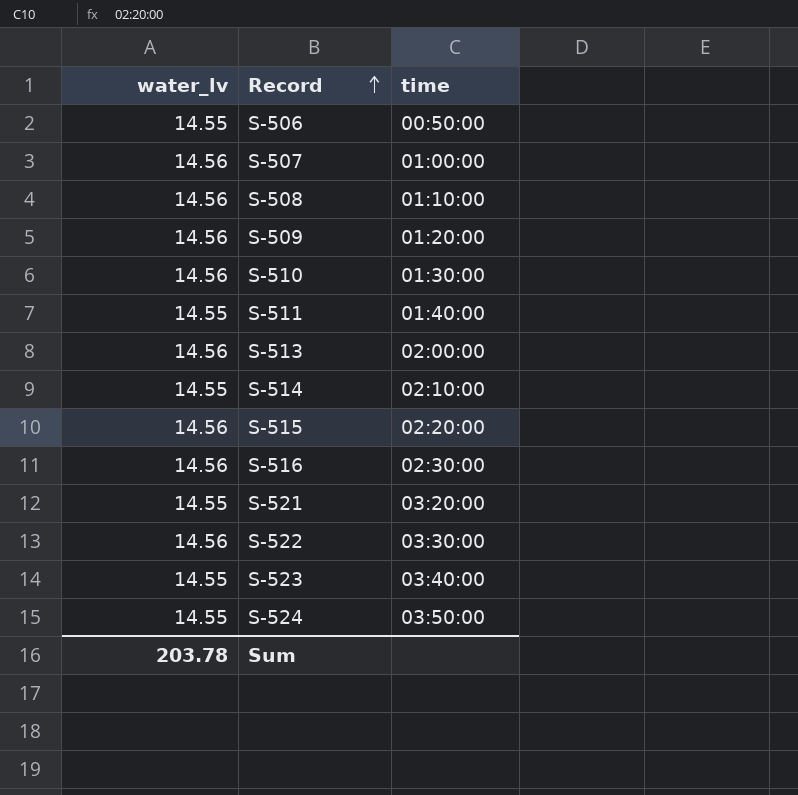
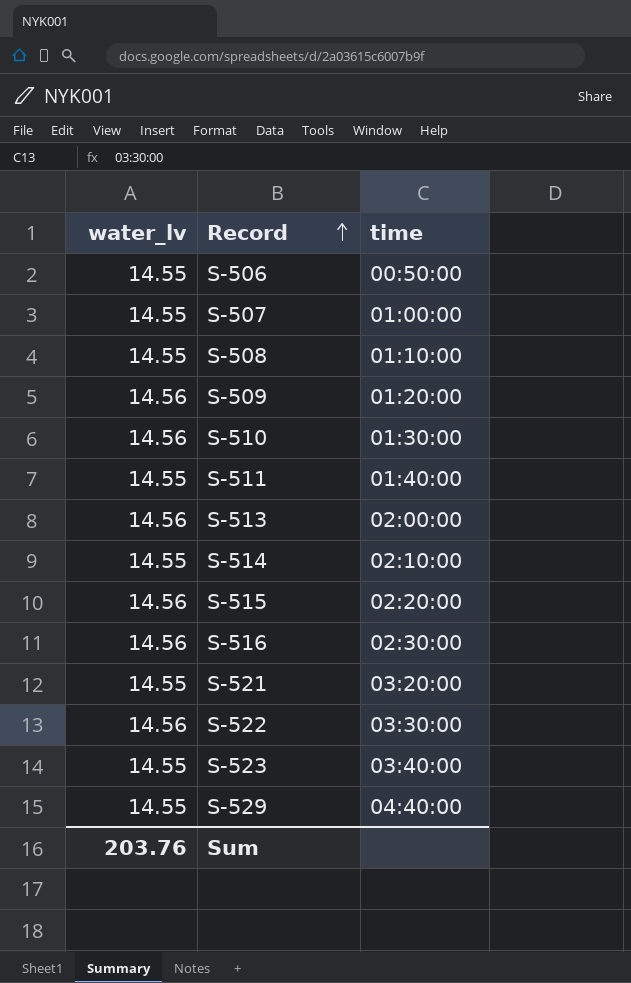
row S-524: 14.55 | 03:50:00 -> none
S-507 | water_lv: 14.56 -> 14.55
S-508 | water_lv: 14.56 -> 14.55
row S-529: none -> 14.55 | 04:40:00
Sum | water_lv: 203.78 -> 203.76

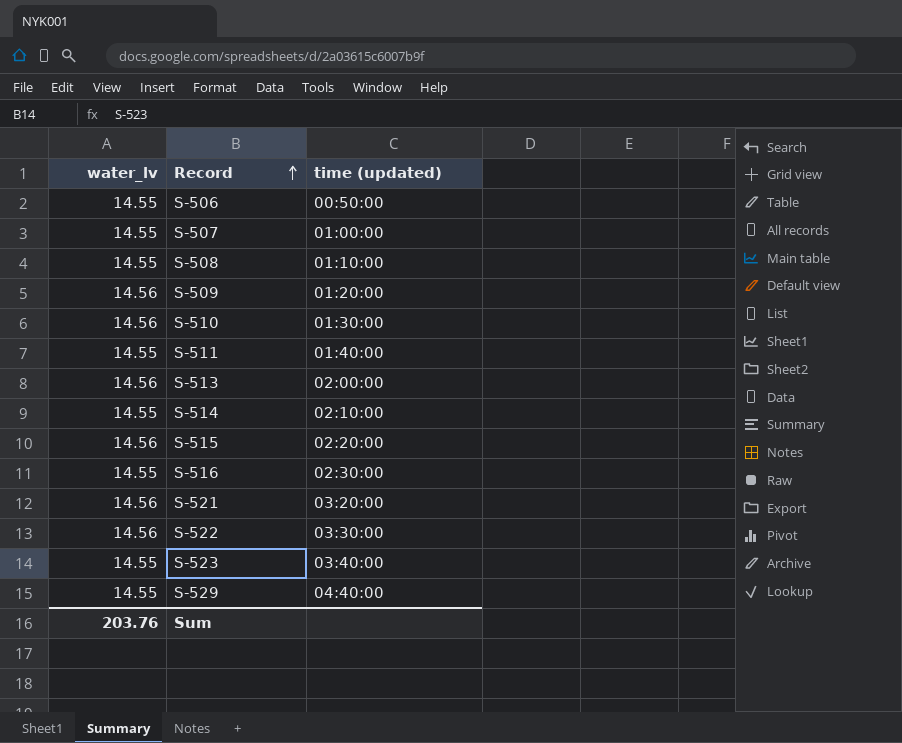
column name: time -> time (updated)
S-516 | water_lv: 14.56 -> 14.55
S-521 | water_lv: 14.55 -> 14.56

